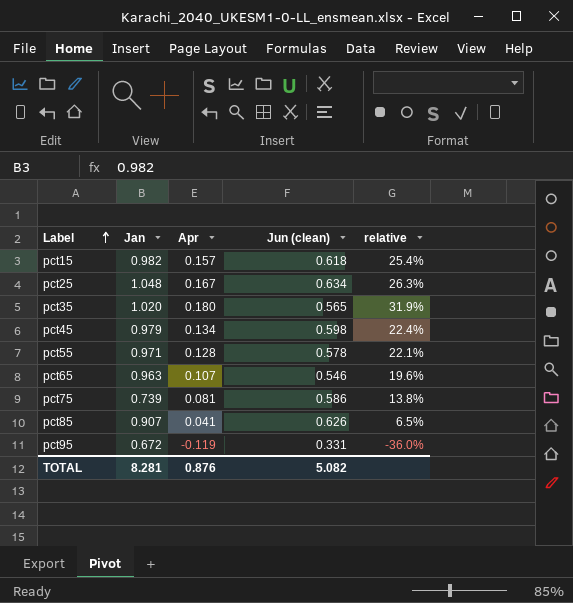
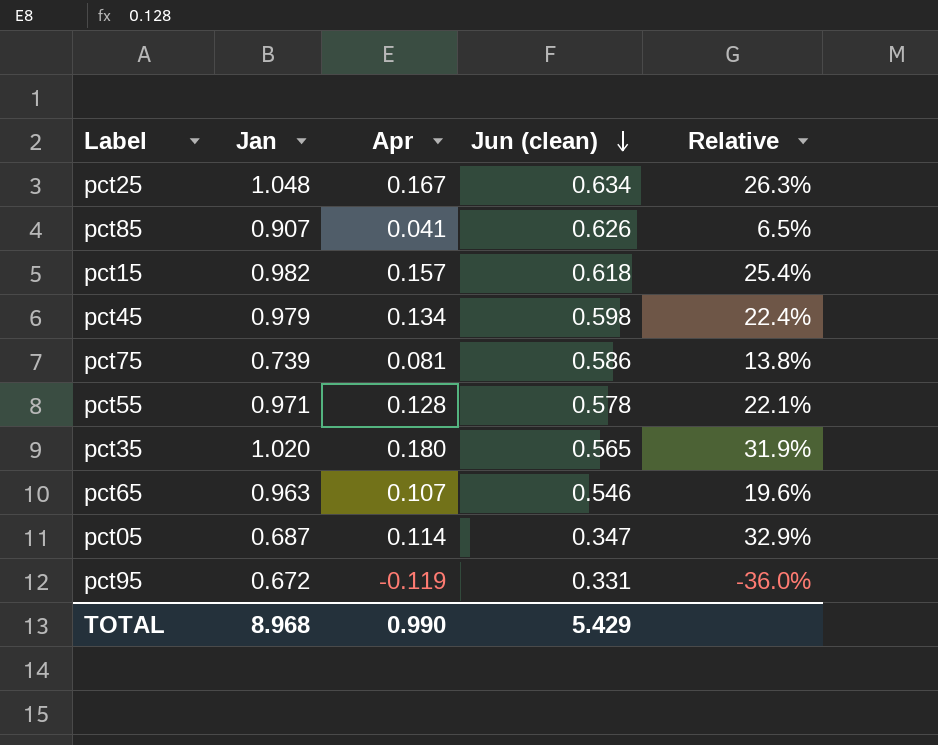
row order: Label ascending -> Jun (clean) descending
column name: relative -> Relative
row pct05: none -> 0.687 | 0.114 | 0.347 | 32.9%
TOTAL | Jan: 8.281 -> 8.968
TOTAL | Apr: 0.876 -> 0.990
TOTAL | Jun (clean): 5.082 -> 5.429

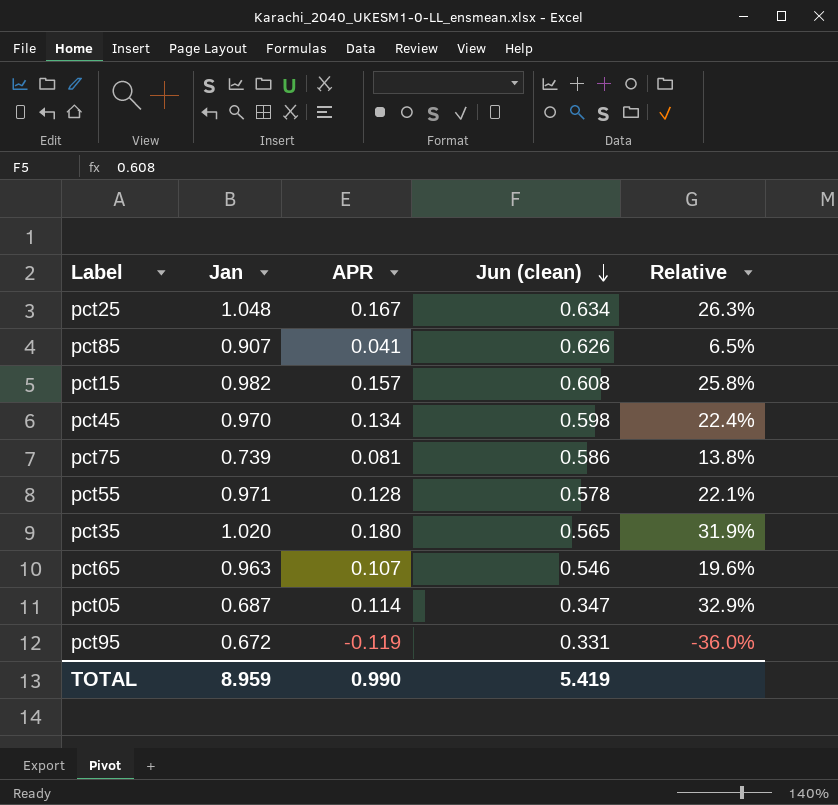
column name: Apr -> APR
pct15 | Jun (clean): 0.618 -> 0.608
pct15 | Relative: 25.4% -> 25.8%
pct45 | Jan: 0.979 -> 0.970
TOTAL | Jan: 8.968 -> 8.959
TOTAL | Jun (clean): 5.429 -> 5.419

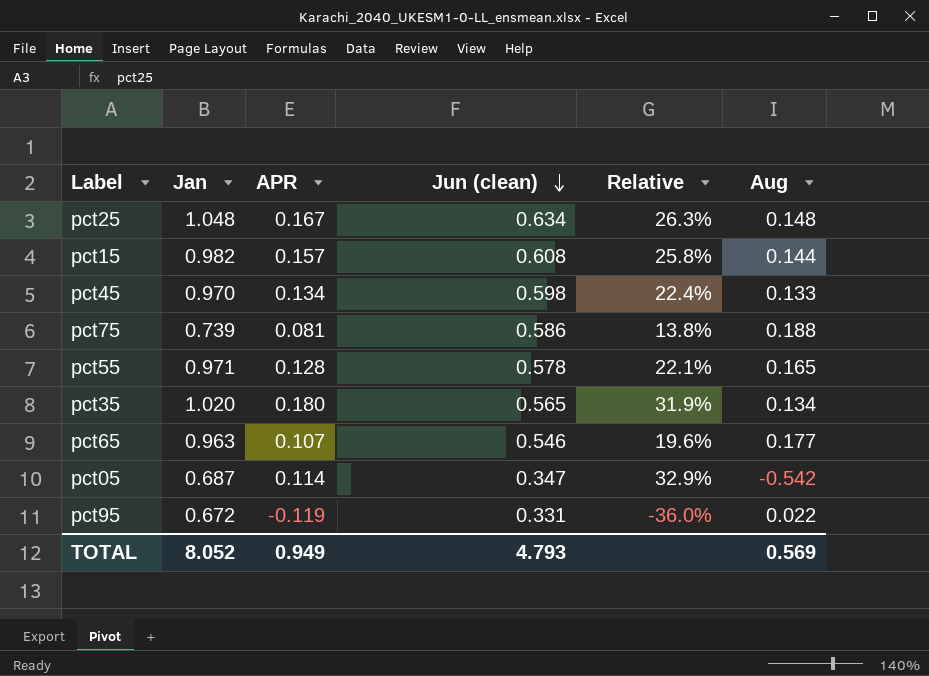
column Aug | position: none -> 6
row pct85: 0.907 | 0.041 | 0.626 | 6.5% -> none
TOTAL | Jan: 8.959 -> 8.052
TOTAL | APR: 0.990 -> 0.949
TOTAL | Jun (clean): 5.419 -> 4.793

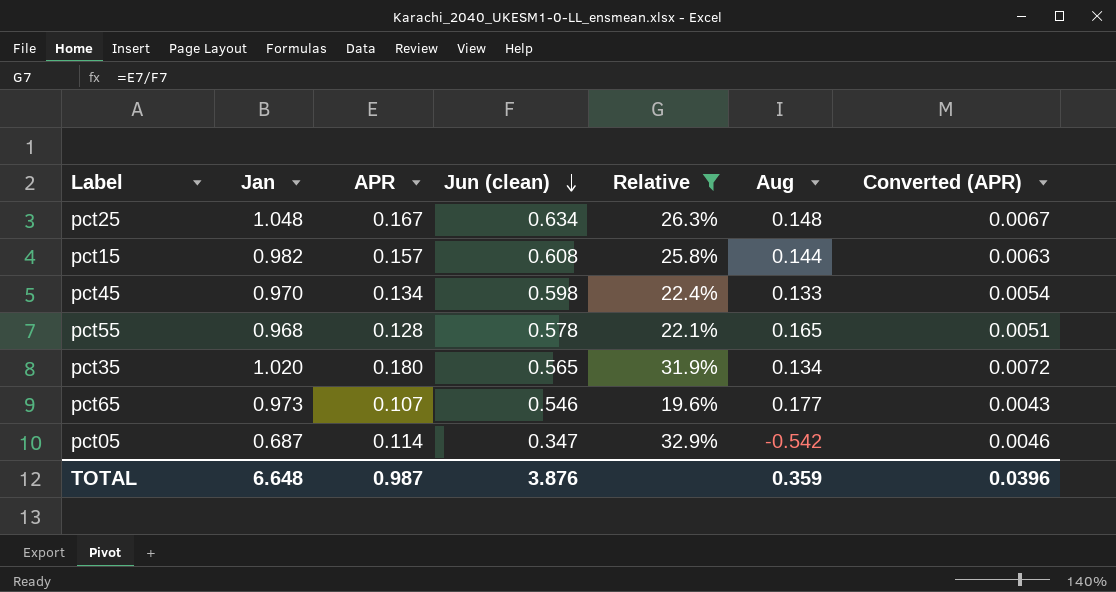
filter: none -> Relative >= 19.6%
column Converted (APR) | formula: none -> [APR] * 0.04
pct55 | Jan: 0.971 -> 0.968
pct65 | Jan: 0.963 -> 0.973
TOTAL | Jan: 8.052 -> 6.648
TOTAL | APR: 0.949 -> 0.987
TOTAL | Jun (clean): 4.793 -> 3.876
TOTAL | Aug: 0.569 -> 0.359

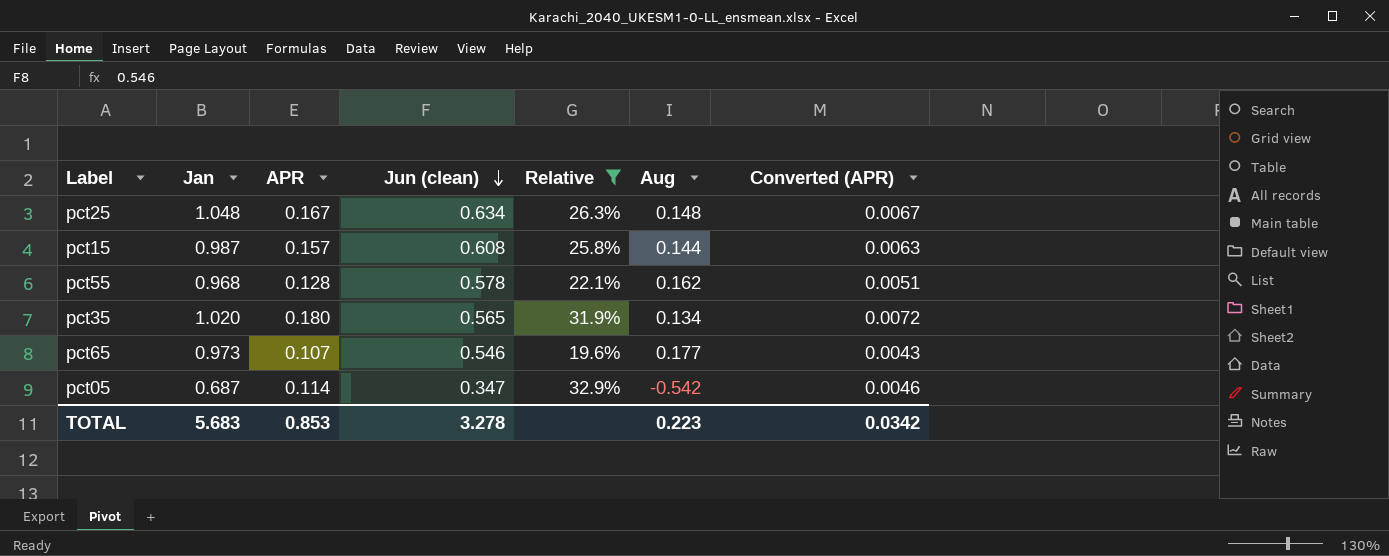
row pct45: 0.970 | 0.134 | 0.598 | 22.4% | 0.133 | 0.0054 -> none
pct15 | Jan: 0.982 -> 0.987
pct55 | Aug: 0.165 -> 0.162
TOTAL | Jan: 6.648 -> 5.683
TOTAL | APR: 0.987 -> 0.853
TOTAL | Jun (clean): 3.876 -> 3.278
TOTAL | Aug: 0.359 -> 0.223
TOTAL | Converted (APR): 0.0396 -> 0.0342

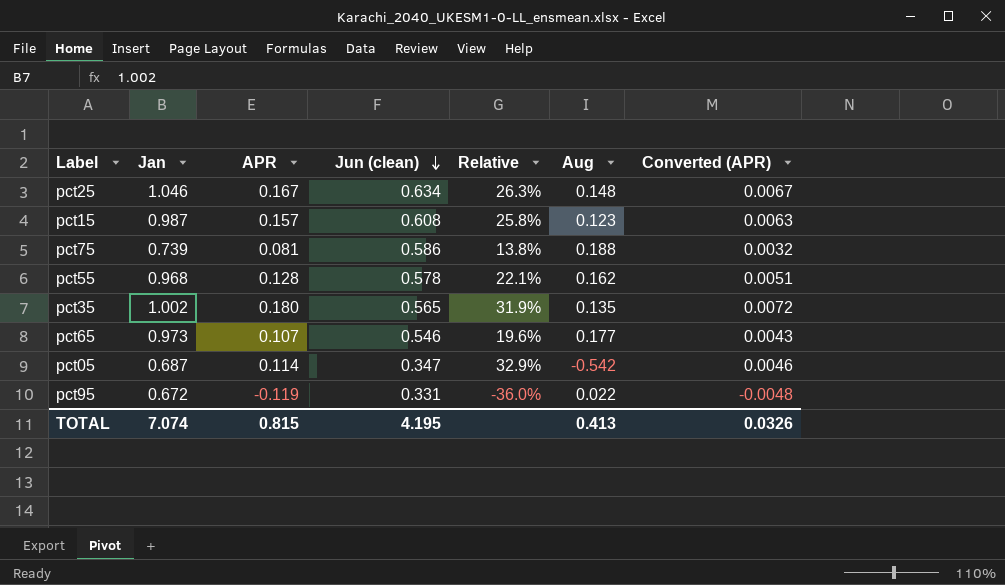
filter: Relative >= 19.6% -> none
pct25 | Jan: 1.048 -> 1.046
pct15 | Aug: 0.144 -> 0.123
pct35 | Jan: 1.020 -> 1.002
pct35 | Aug: 0.134 -> 0.135
TOTAL | Jan: 5.683 -> 7.074
TOTAL | APR: 0.853 -> 0.815
TOTAL | Jun (clean): 3.278 -> 4.195
TOTAL | Aug: 0.223 -> 0.413
TOTAL | Converted (APR): 0.0342 -> 0.0326

